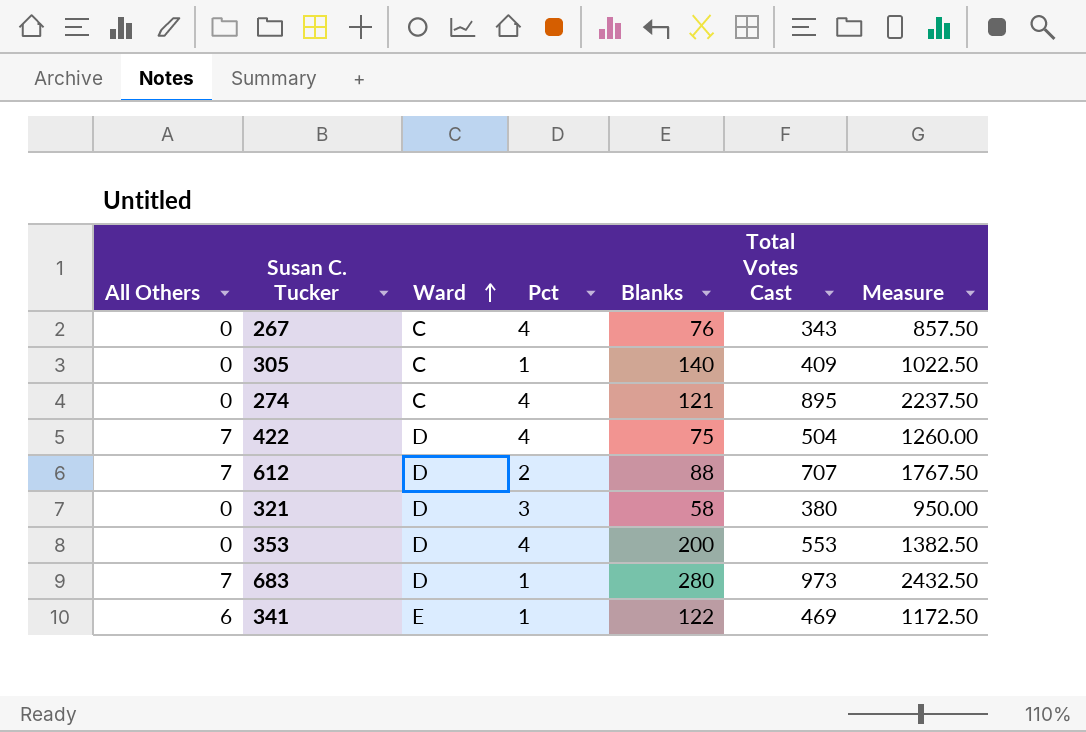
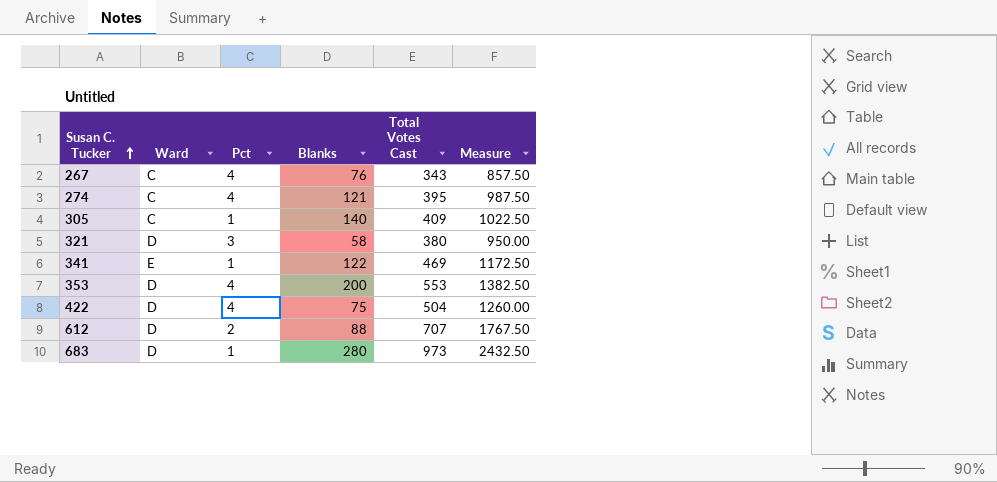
row order: Ward ascending -> Susan C. Tucker ascending
column All Others | position: 1 -> none
274 | Total Votes Cast: 895 -> 395
274 | Measure: 2237.50 -> 987.50

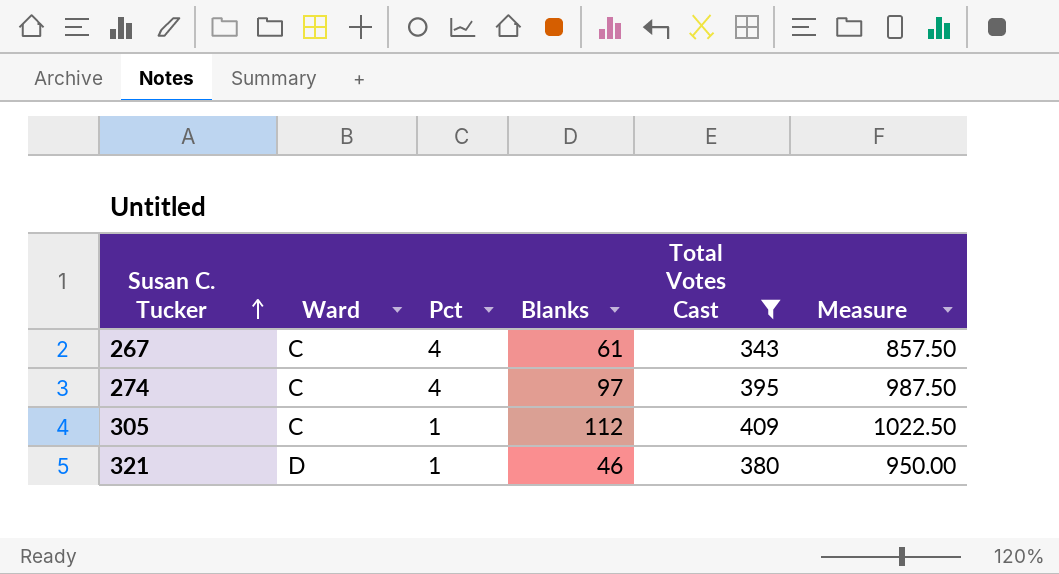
filter: none -> Total Votes Cast <= 409
267 | Blanks: 76 -> 61
274 | Blanks: 121 -> 97
305 | Blanks: 140 -> 112
321 | Pct: 3 -> 1
321 | Blanks: 58 -> 46

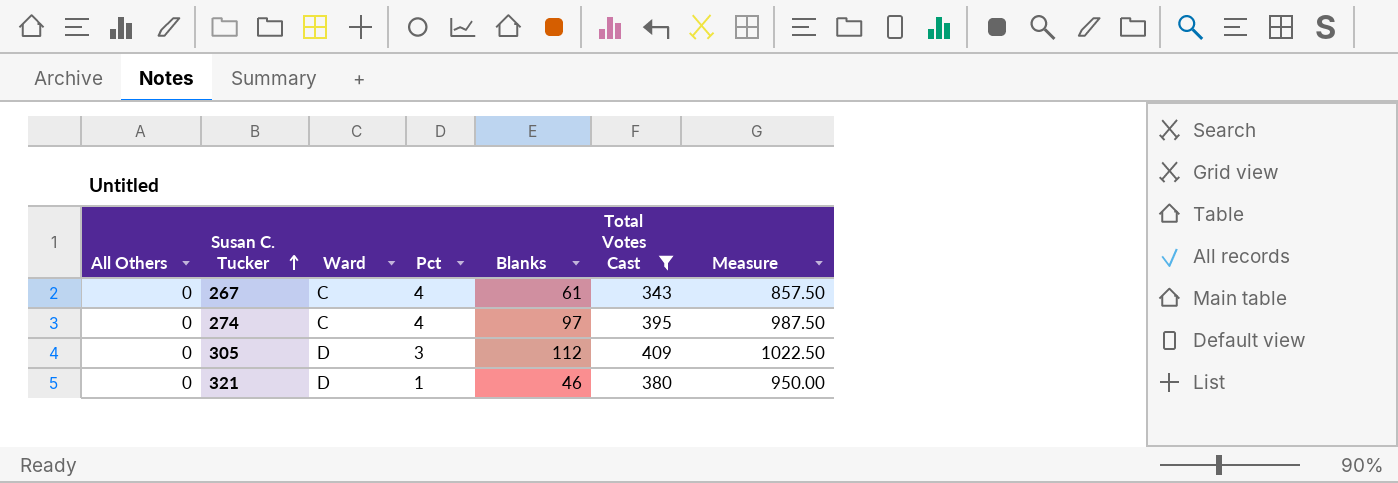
column All Others | position: none -> 1
305 | Ward: C -> D
305 | Pct: 1 -> 3

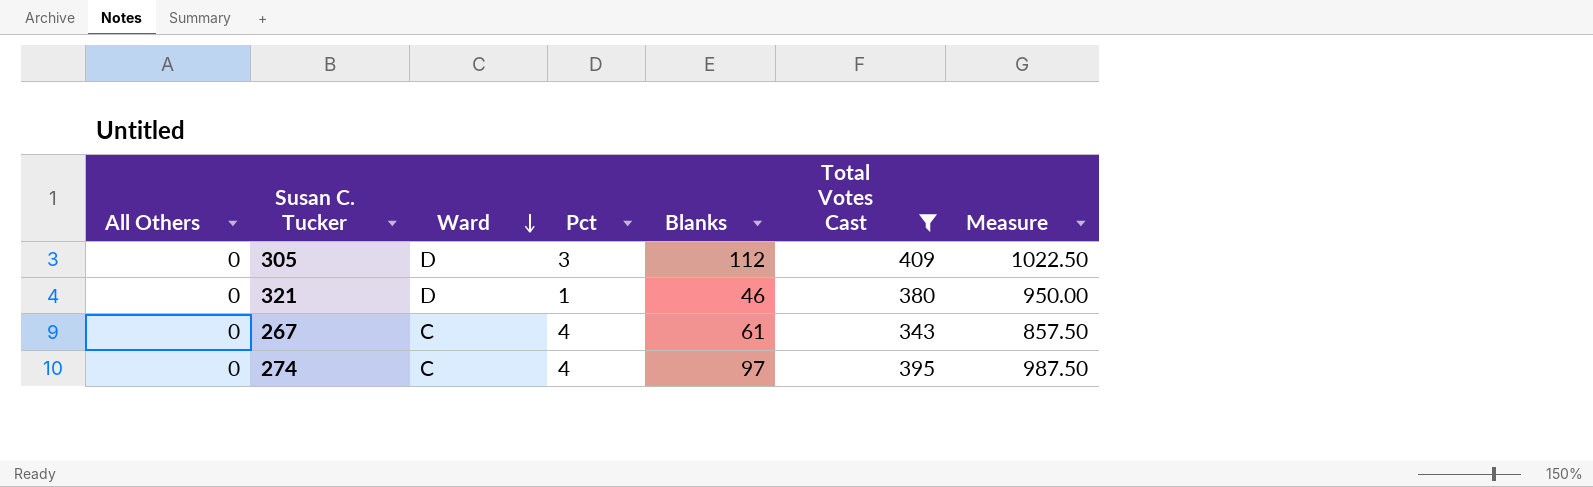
row order: Susan C. Tucker ascending -> Ward descending

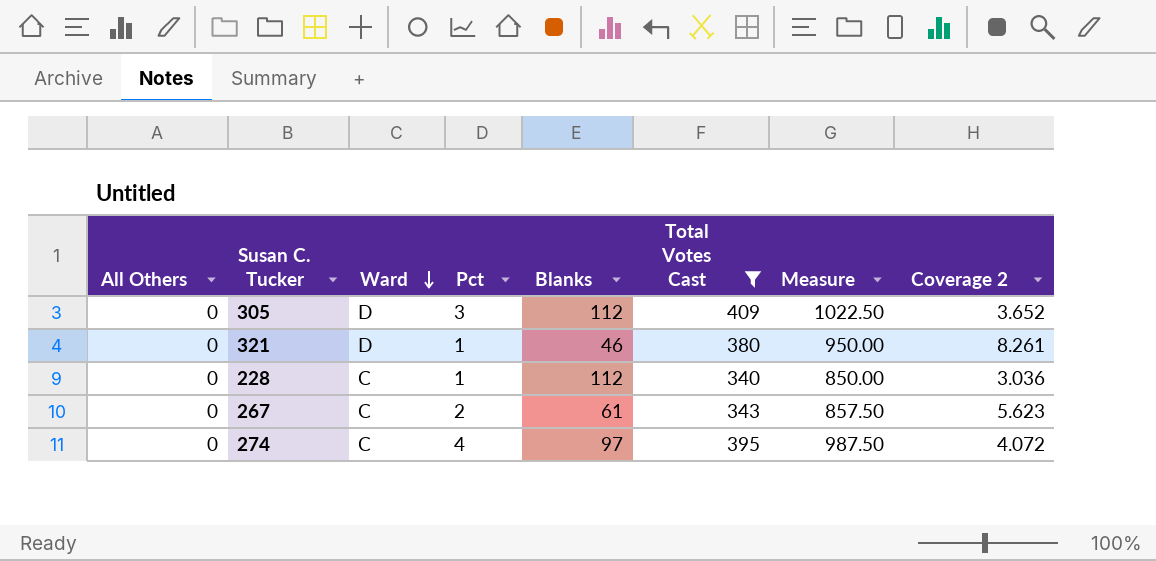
column Coverage 2 | formula: none -> [Total Votes Cast] / [Blanks]
row 228: none -> 0 | C | 1 | 112 | 340 | 850.00 | 3.036
267 | Pct: 4 -> 2

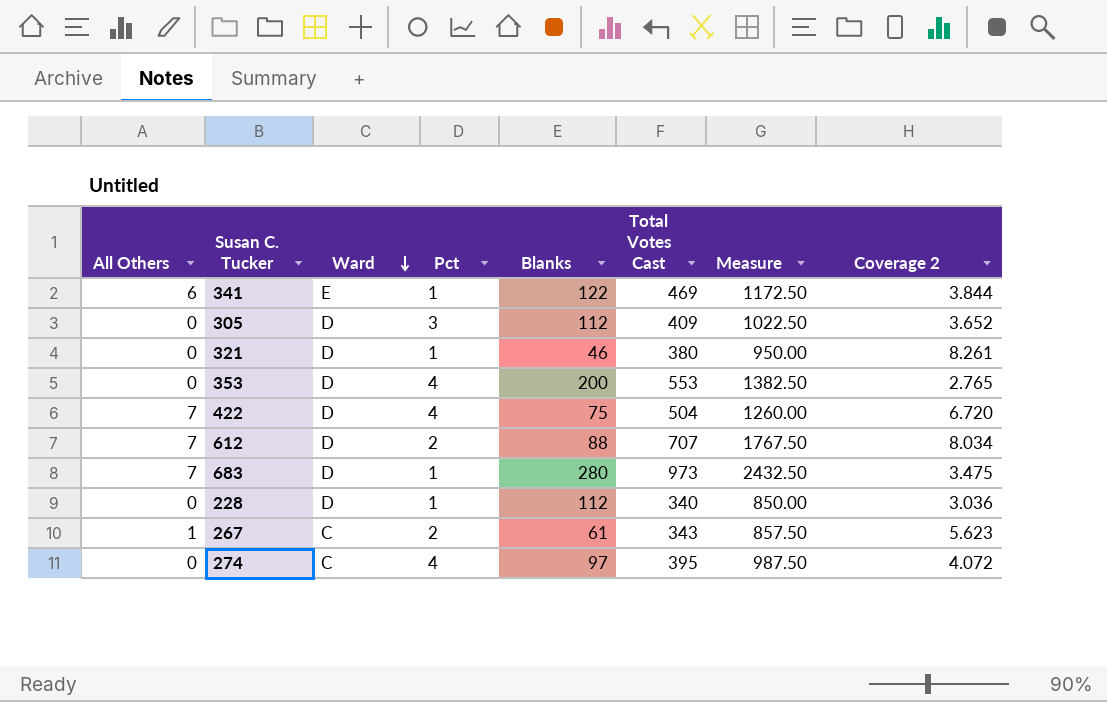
filter: Total Votes Cast <= 409 -> none
228 | Ward: C -> D
267 | All Others: 0 -> 1

